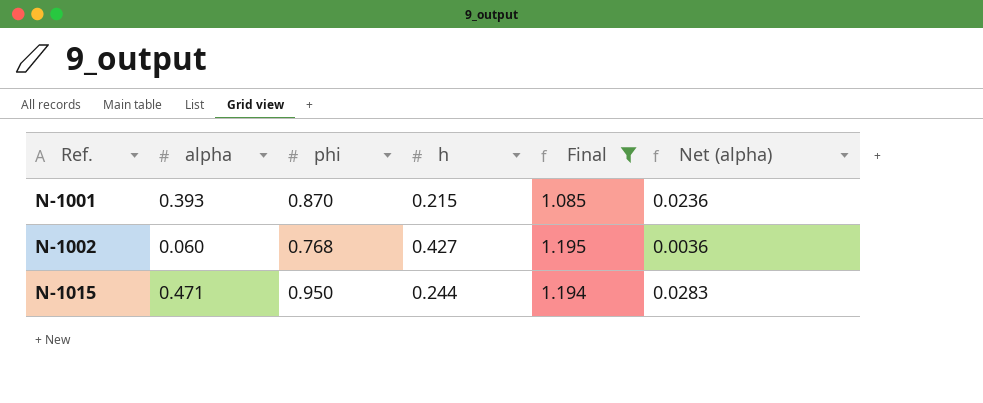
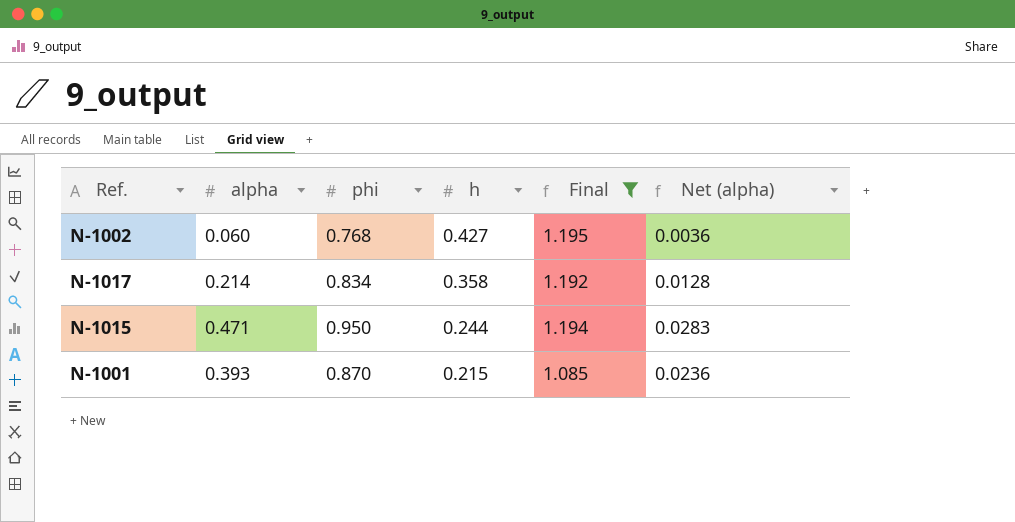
row order: Ref. ascending -> h descending
row N-1017: none -> 0.214 | 0.834 | 0.358 | 1.192 | 0.0128

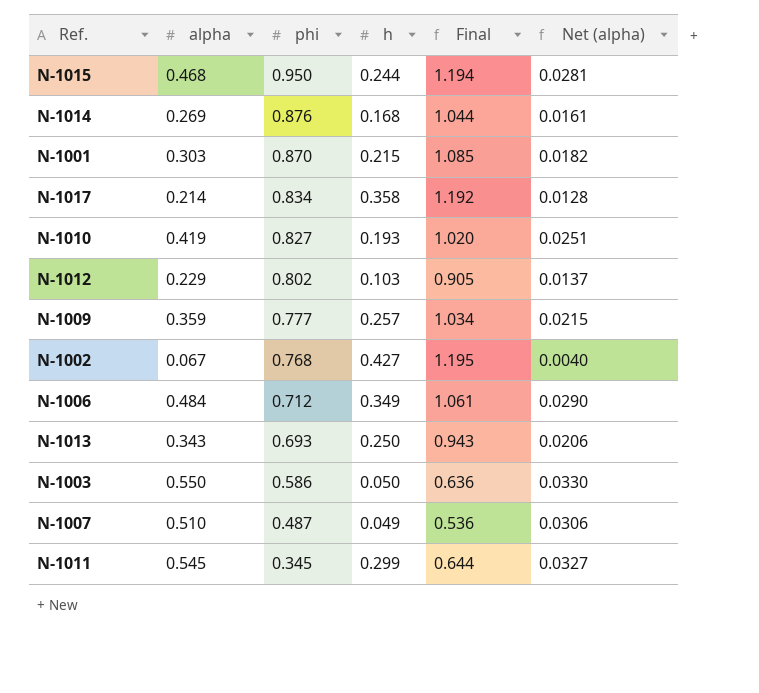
filter: Final >= 1.085 -> none
row order: h descending -> phi descending
N-1015 | alpha: 0.471 -> 0.468
N-1015 | Net (alpha): 0.0283 -> 0.0281
N-1001 | alpha: 0.393 -> 0.303
N-1001 | Net (alpha): 0.0236 -> 0.0182
N-1002 | alpha: 0.060 -> 0.067
N-1002 | Net (alpha): 0.0036 -> 0.0040

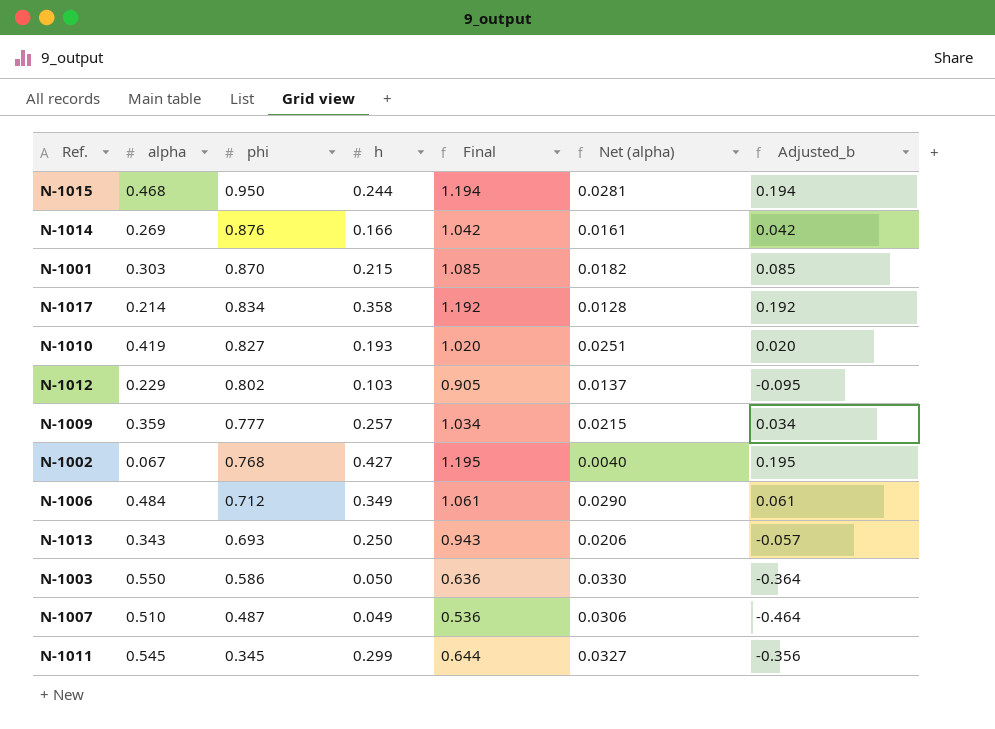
column Adjusted_b | formula: none -> [Final] - 1
N-1014 | h: 0.168 -> 0.166
N-1014 | Final: 1.044 -> 1.042

